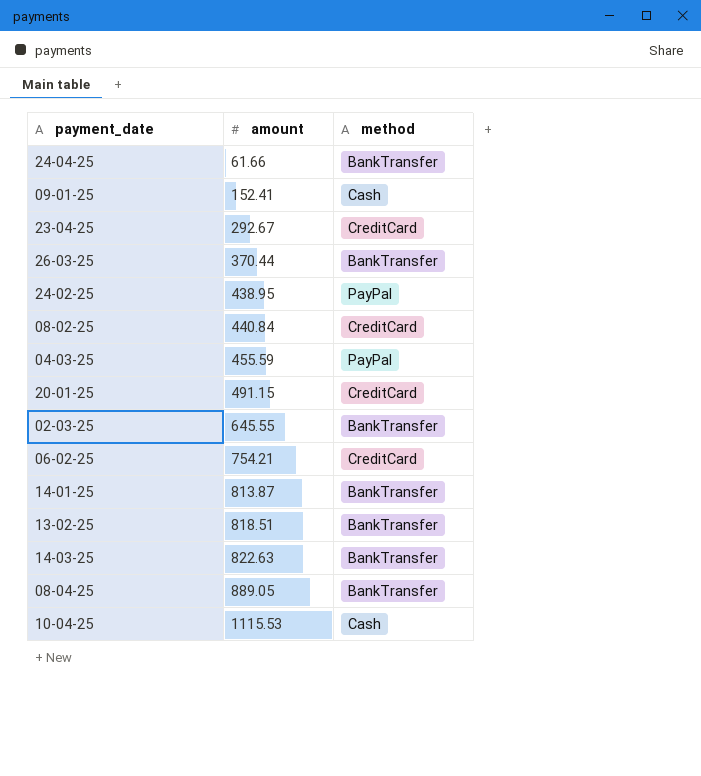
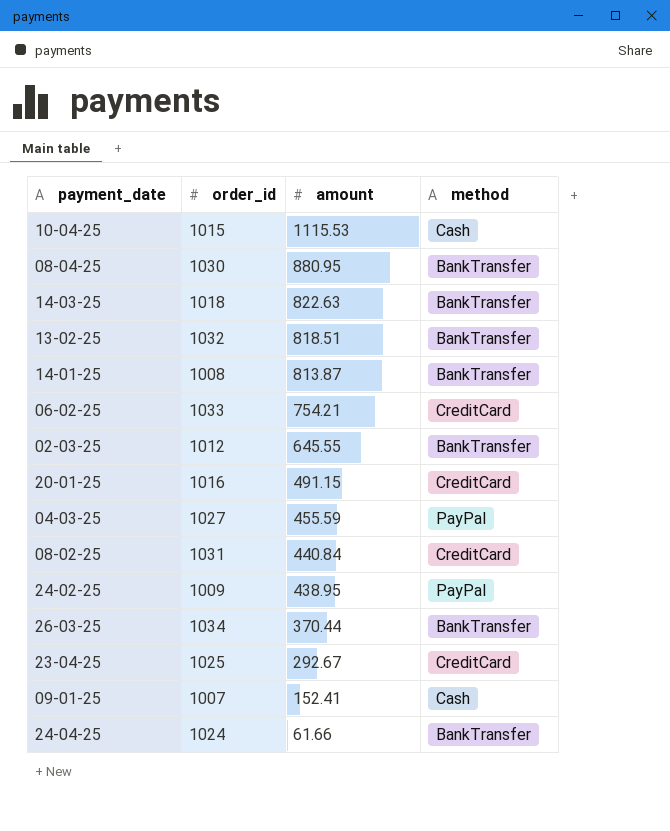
row order: amount ascending -> amount descending
column order_id | position: none -> 2
08-04-25 | amount: 889.05 -> 880.95

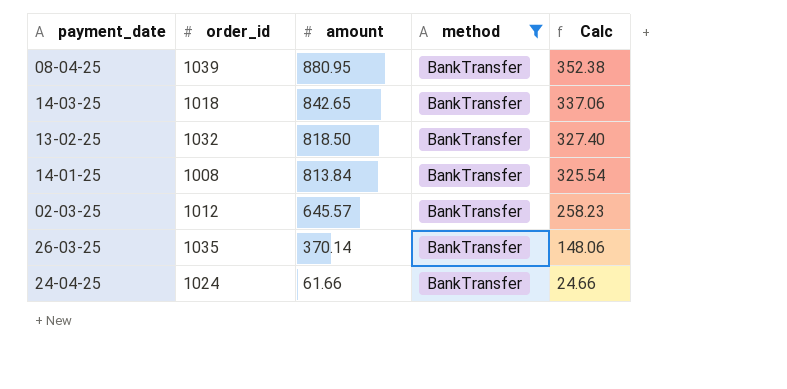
filter: none -> method = BankTransfer
column Calc | formula: none -> [amount] * 0.4
08-04-25 | order_id: 1030 -> 1039
14-03-25 | amount: 822.63 -> 842.65
13-02-25 | amount: 818.51 -> 818.50
14-01-25 | amount: 813.87 -> 813.84
02-03-25 | amount: 645.55 -> 645.57
26-03-25 | order_id: 1034 -> 1035
26-03-25 | amount: 370.44 -> 370.14

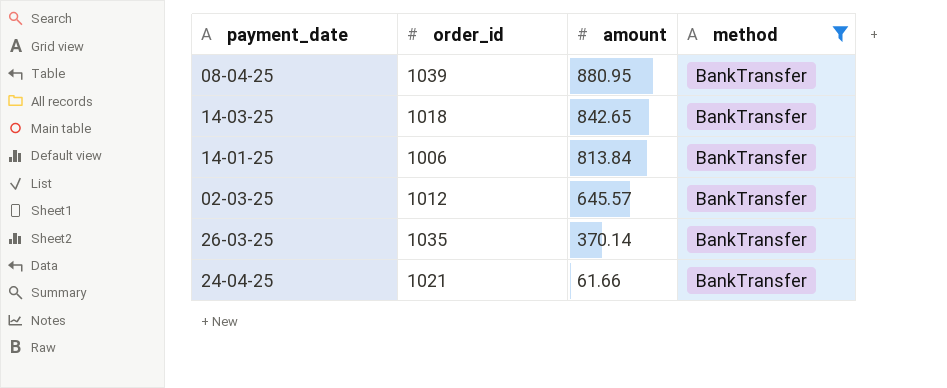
column Calc | formula: [amount] * 0.4 -> none
row 13-02-25: 1032 | 818.50 | BankTransfer | 327.40 -> none
14-01-25 | order_id: 1008 -> 1006
24-04-25 | order_id: 1024 -> 1021

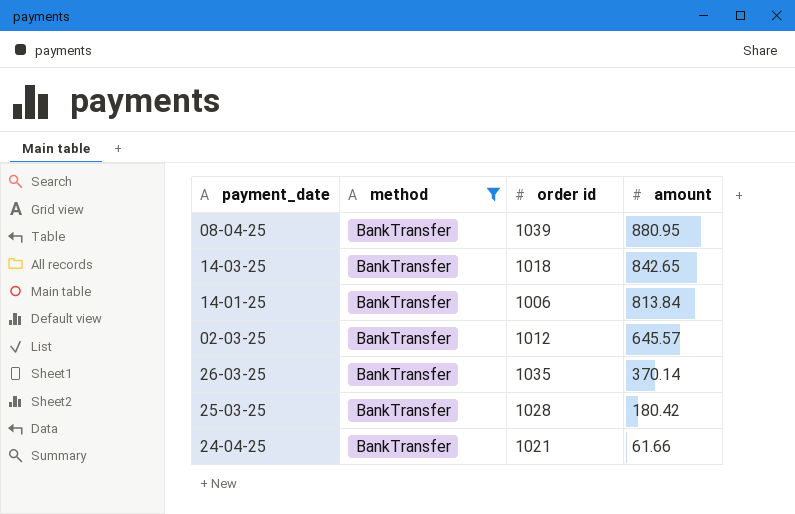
column method | position: 4 -> 2
column name: order_id -> order id
row 25-03-25: none -> BankTransfer | 1028 | 180.42

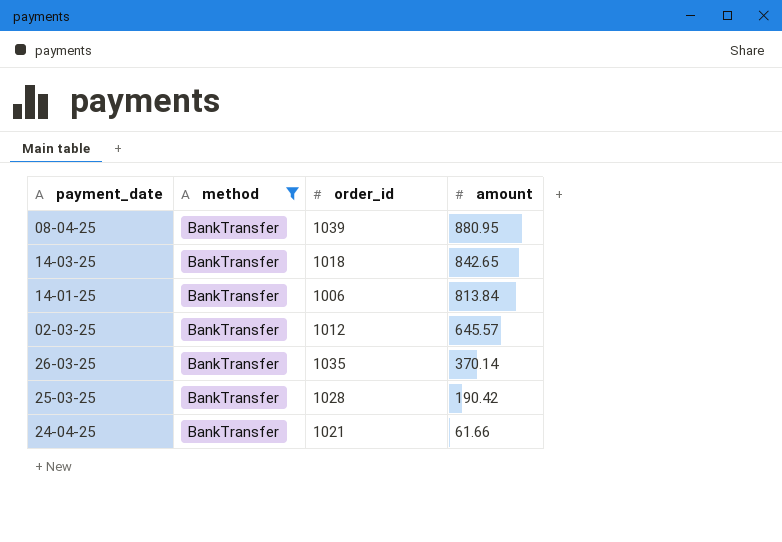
column name: order id -> order_id
25-03-25 | amount: 180.42 -> 190.42

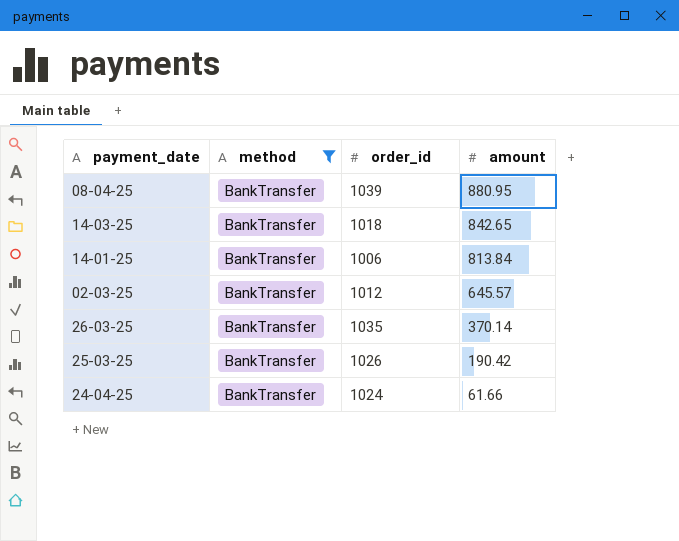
25-03-25 | order_id: 1028 -> 1026
24-04-25 | order_id: 1021 -> 1024

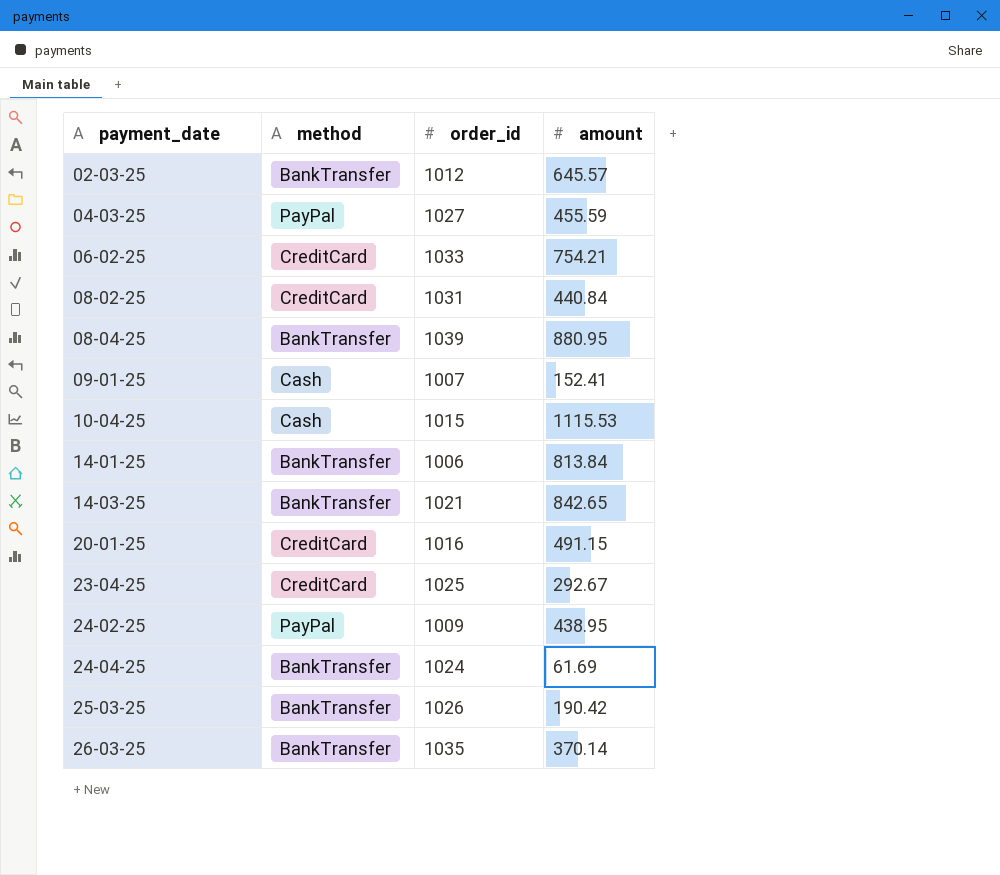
filter: method = BankTransfer -> none
row order: amount descending -> payment_date ascending
14-03-25 | order_id: 1018 -> 1021
24-04-25 | amount: 61.66 -> 61.69

